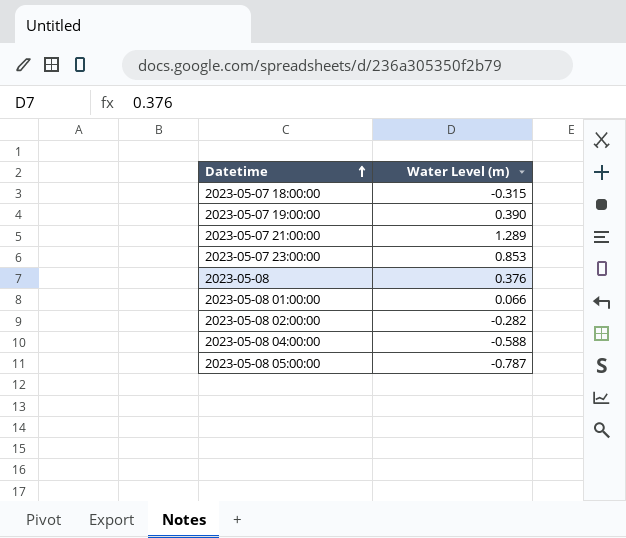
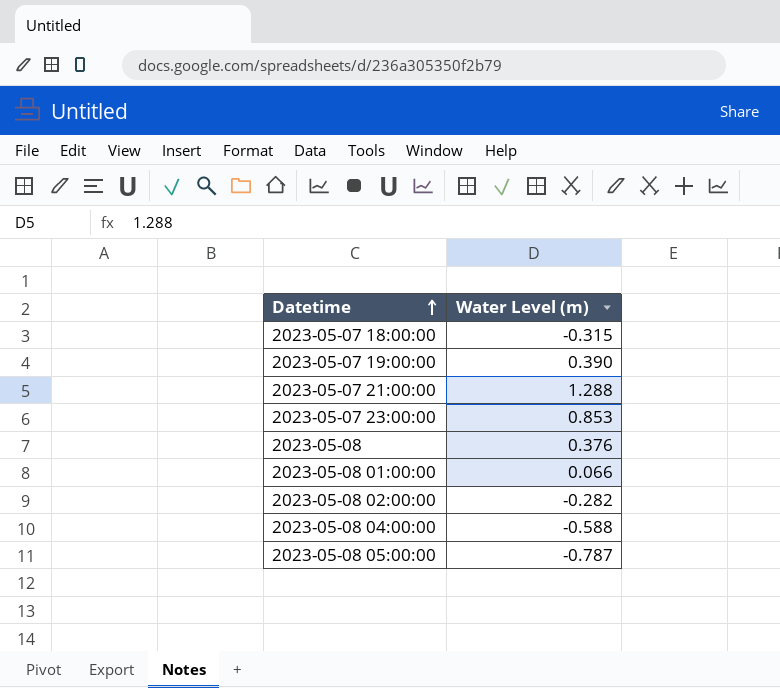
2023-05-07 21:00:00 | Water Level (m): 1.289 -> 1.288

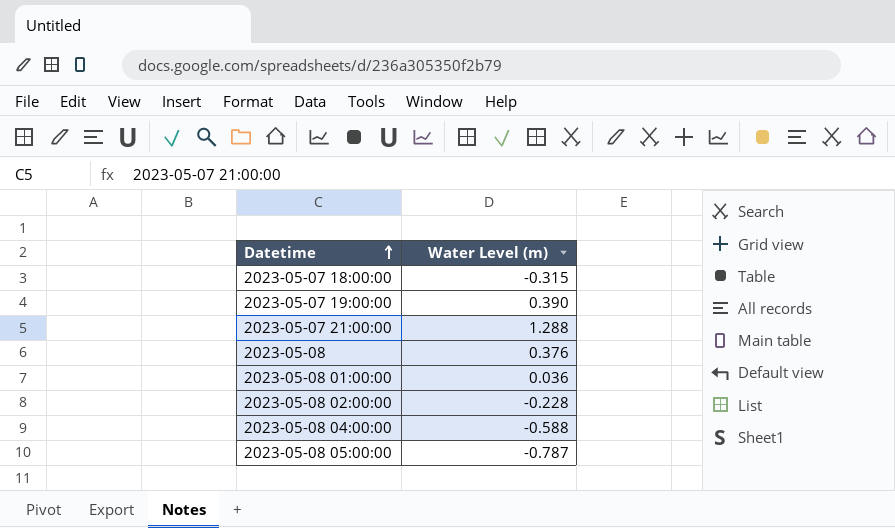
row 2023-05-07 23:00:00: 0.853 -> none
2023-05-08 01:00:00 | Water Level (m): 0.066 -> 0.036
2023-05-08 02:00:00 | Water Level (m): -0.282 -> -0.228

